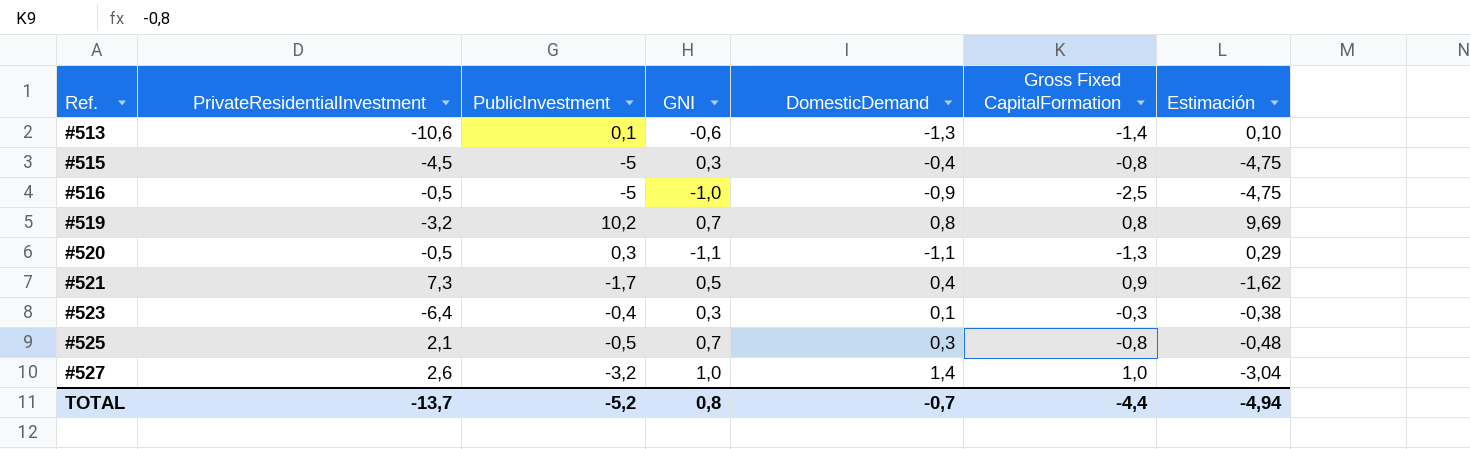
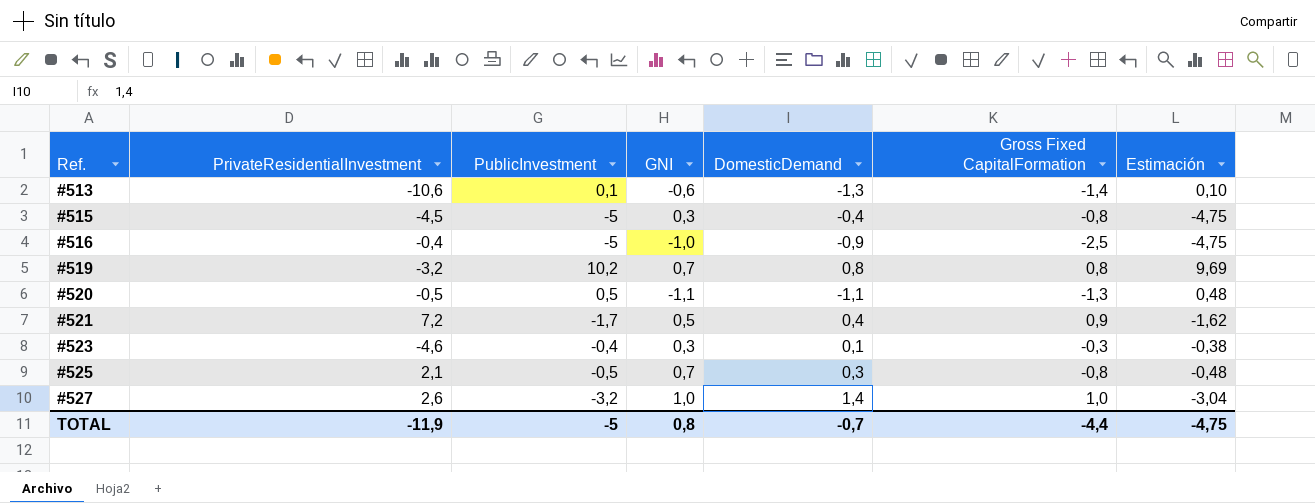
#516 | PrivateResidentialInvestment: -0,5 -> -0,4
#520 | PublicInvestment: 0,3 -> 0,5
#520 | Estimación: 0,29 -> 0,48
#521 | PrivateResidentialInvestment: 7,3 -> 7,2
#523 | PrivateResidentialInvestment: -6,4 -> -4,6
TOTAL | PrivateResidentialInvestment: -13,7 -> -11,9
TOTAL | PublicInvestment: -5,2 -> -5
TOTAL | Estimación: -4,94 -> -4,75

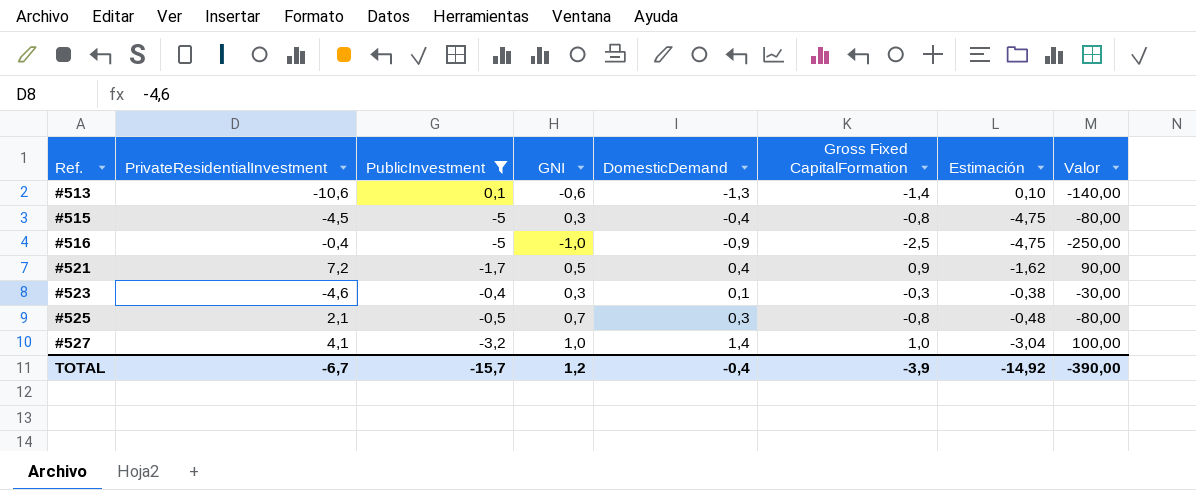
filter: none -> PublicInvestment <= 0,1
column Valor | formula: none -> [Gross Fixed CapitalFormation] * 100
#527 | PrivateResidentialInvestment: 2,6 -> 4,1
TOTAL | PrivateResidentialInvestment: -11,9 -> -6,7
TOTAL | PublicInvestment: -5 -> -15,7
TOTAL | GNI: 0,8 -> 1,2
TOTAL | DomesticDemand: -0,7 -> -0,4
TOTAL | Gross Fixed CapitalFormation: -4,4 -> -3,9
TOTAL | Estimación: -4,75 -> -14,92

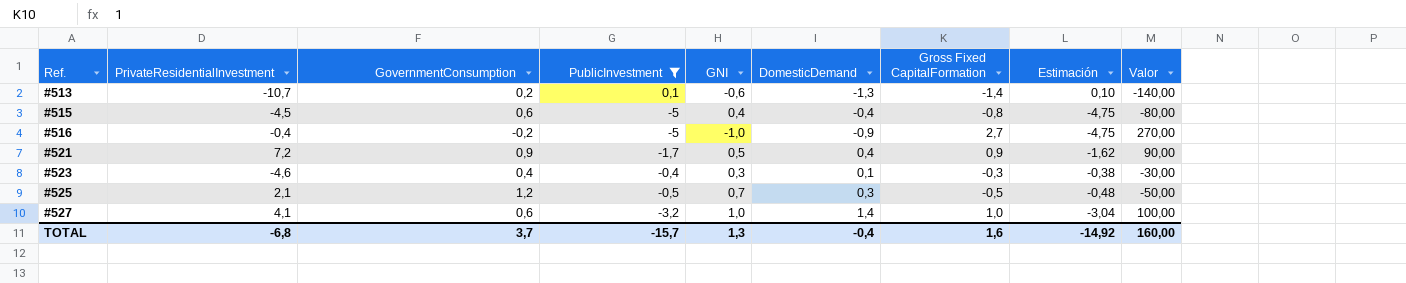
column GovernmentConsumption | position: none -> 3
#513 | PrivateResidentialInvestment: -10,6 -> -10,7
#515 | GNI: 0,3 -> 0,4
#516 | Gross Fixed CapitalFormation: -2,5 -> 2,7
#516 | Valor: -250,00 -> 270,00
#525 | Gross Fixed CapitalFormation: -0,8 -> -0,5
#525 | Valor: -80,00 -> -50,00
TOTAL | PrivateResidentialInvestment: -6,7 -> -6,8
TOTAL | GNI: 1,2 -> 1,3
TOTAL | Gross Fixed CapitalFormation: -3,9 -> 1,6
TOTAL | Valor: -390,00 -> 160,00

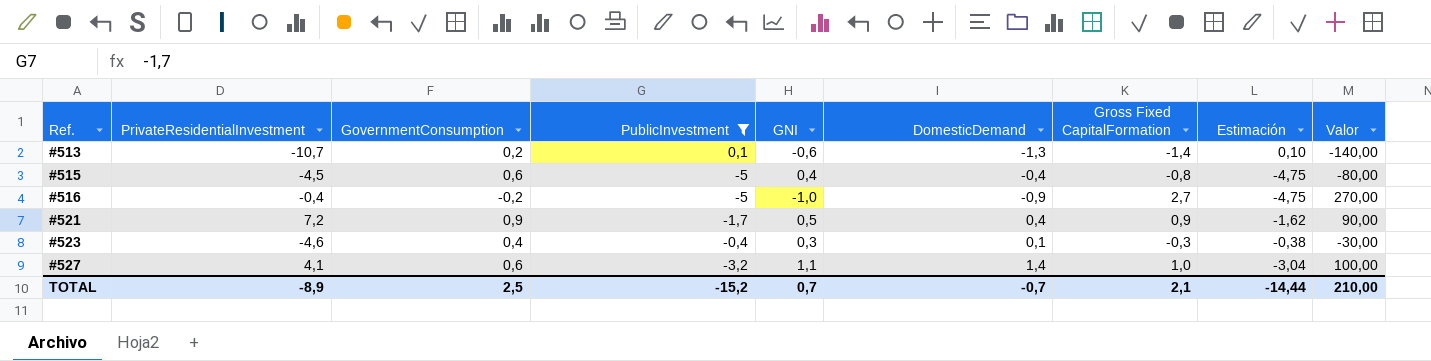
row #525: 2,1 | 1,2 | -0,5 | 0,7 | 0,3 | -0,5 | -0,48 | -50,00 -> none
#527 | GNI: 1,0 -> 1,1
TOTAL | PrivateResidentialInvestment: -6,8 -> -8,9
TOTAL | GovernmentConsumption: 3,7 -> 2,5
TOTAL | PublicInvestment: -15,7 -> -15,2
TOTAL | GNI: 1,3 -> 0,7
TOTAL | DomesticDemand: -0,4 -> -0,7
TOTAL | Gross Fixed CapitalFormation: 1,6 -> 2,1
TOTAL | Estimación: -14,92 -> -14,44
TOTAL | Valor: 160,00 -> 210,00

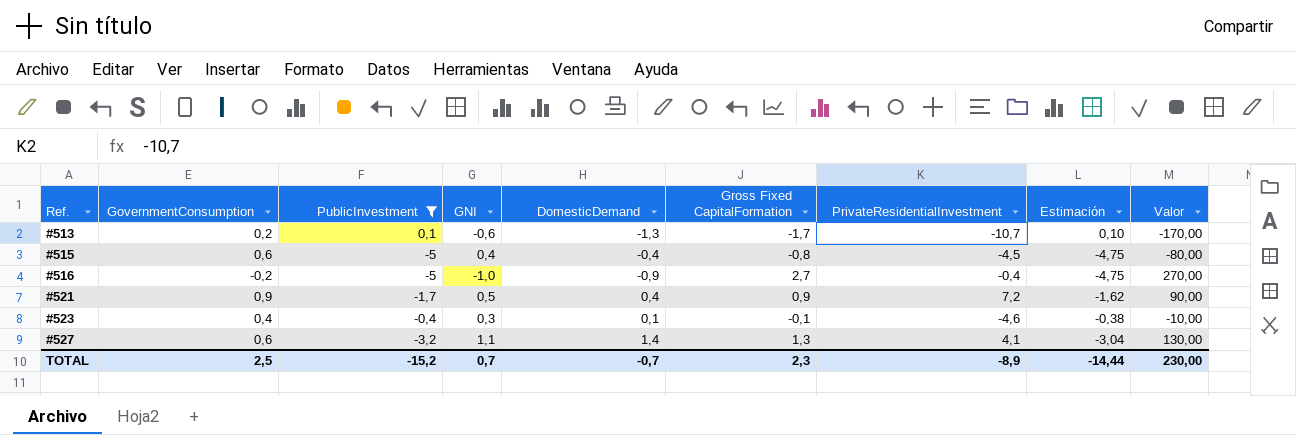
column PrivateResidentialInvestment | position: 2 -> 7
#513 | Gross Fixed CapitalFormation: -1,4 -> -1,7
#513 | Valor: -140,00 -> -170,00
#523 | Gross Fixed CapitalFormation: -0,3 -> -0,1
#523 | Valor: -30,00 -> -10,00
#527 | Gross Fixed CapitalFormation: 1,0 -> 1,3
#527 | Valor: 100,00 -> 130,00
TOTAL | Gross Fixed CapitalFormation: 2,1 -> 2,3
TOTAL | Valor: 210,00 -> 230,00

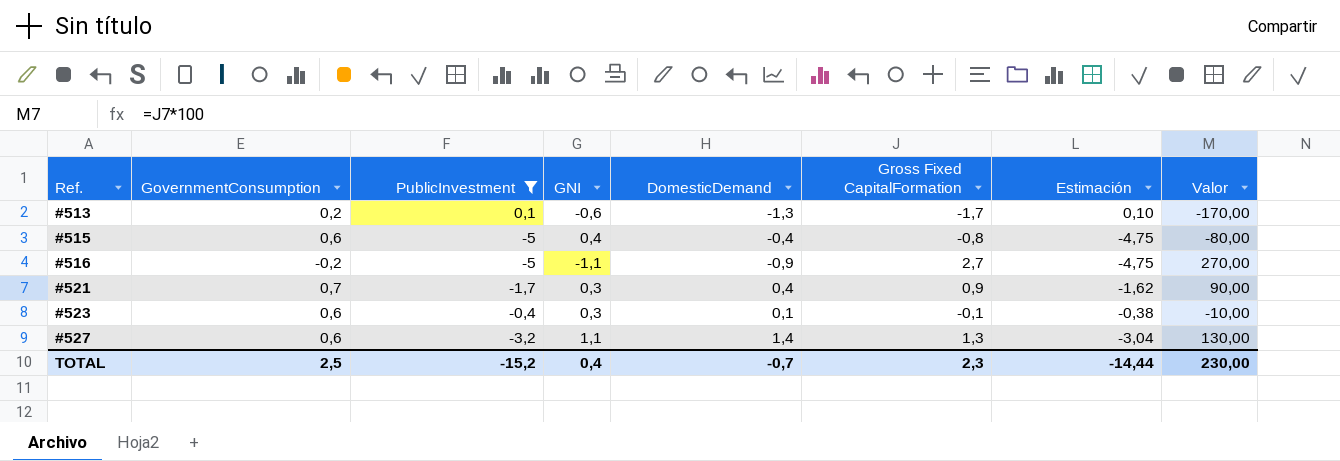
column PrivateResidentialInvestment | position: 7 -> none
#516 | GNI: -1,0 -> -1,1
#521 | GovernmentConsumption: 0,9 -> 0,7
#521 | GNI: 0,5 -> 0,3
#523 | GovernmentConsumption: 0,4 -> 0,6
TOTAL | GNI: 0,7 -> 0,4

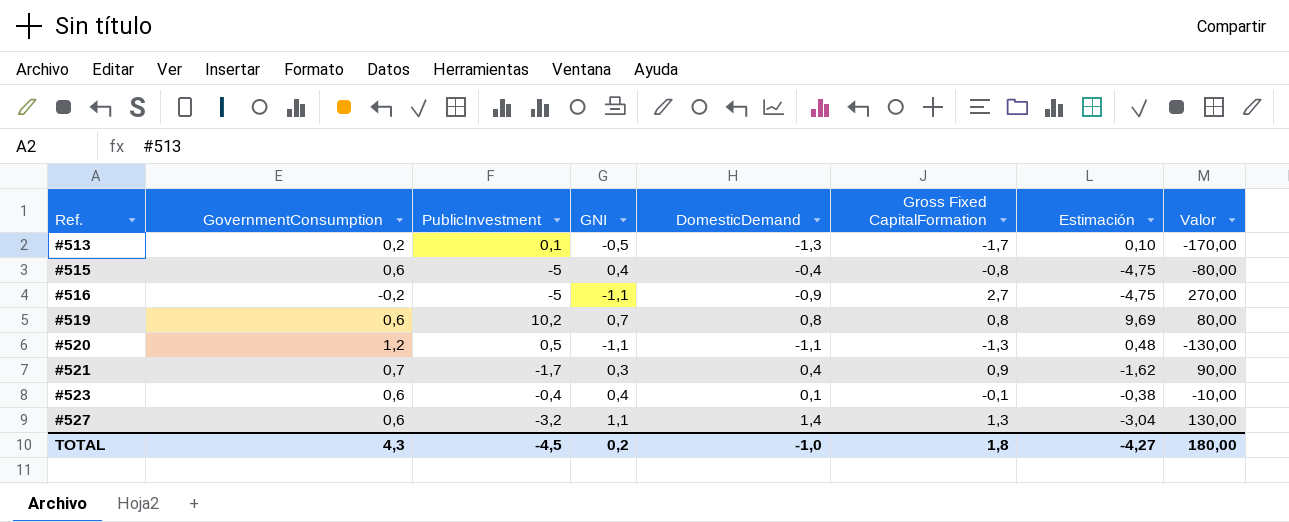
filter: PublicInvestment <= 0,1 -> none
#513 | GNI: -0,6 -> -0,5
#523 | GNI: 0,3 -> 0,4
TOTAL | GovernmentConsumption: 2,5 -> 4,3
TOTAL | PublicInvestment: -15,2 -> -4,5
TOTAL | GNI: 0,4 -> 0,2
TOTAL | DomesticDemand: -0,7 -> -1,0
TOTAL | Gross Fixed CapitalFormation: 2,3 -> 1,8
TOTAL | Estimación: -14,44 -> -4,27
TOTAL | Valor: 230,00 -> 180,00

